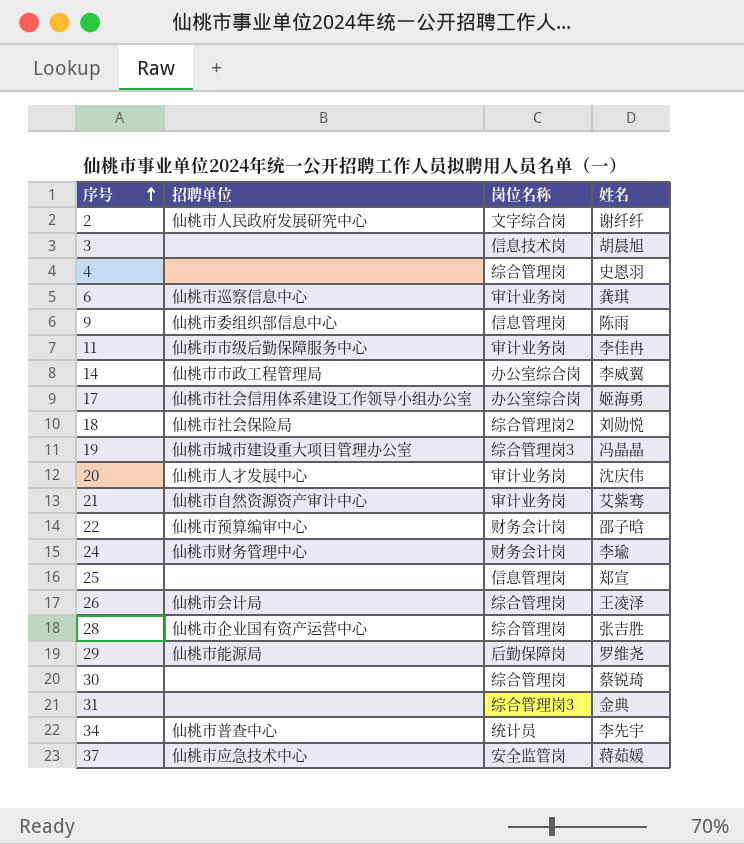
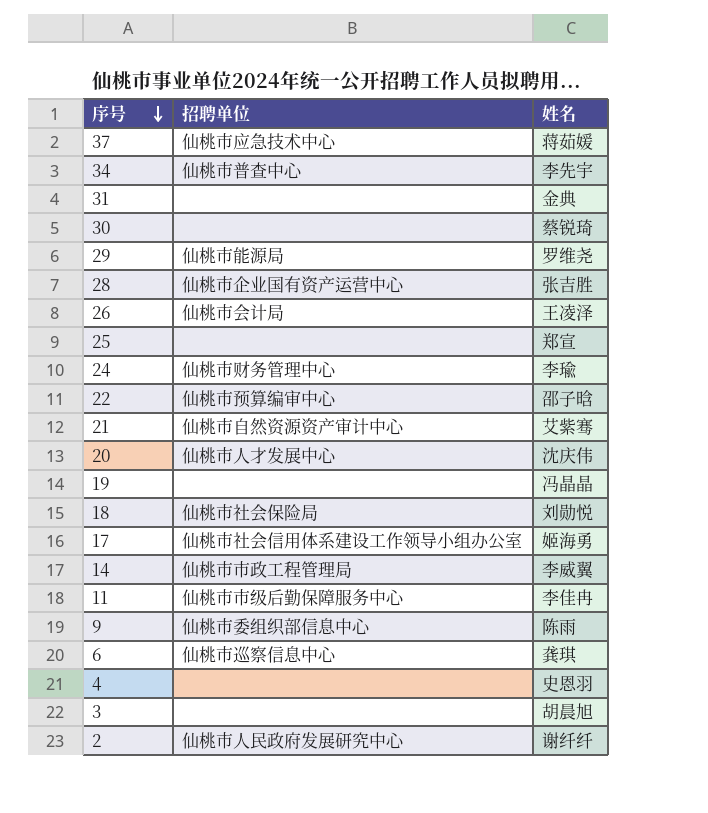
row order: 序号 ascending -> 序号 descending
column 岗位名称 | position: 3 -> none
19 | 招聘单位: 仙桃市城市建设重大项目管理办公室 -> none

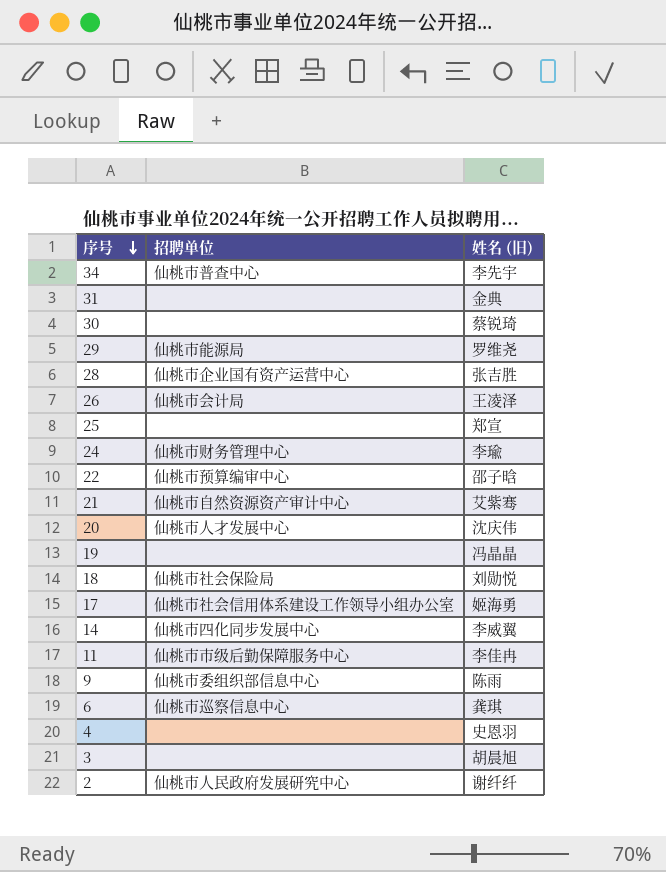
column name: 姓名 -> 姓名 (旧)
row 37: 仙桃市应急技术中心 | 蒋茹媛 -> none
14 | 招聘单位: 仙桃市市政工程管理局 -> 仙桃市四化同步发展中心

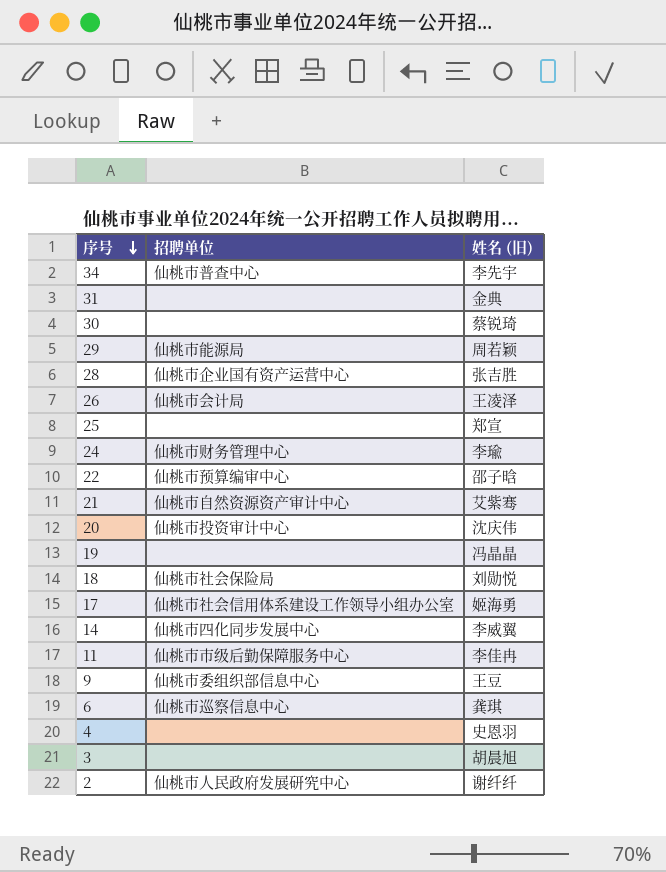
29 | 姓名 (旧): 罗维尧 -> 周若颖
20 | 招聘单位: 仙桃市人才发展中心 -> 仙桃市投资审计中心
9 | 姓名 (旧): 陈雨 -> 王豆

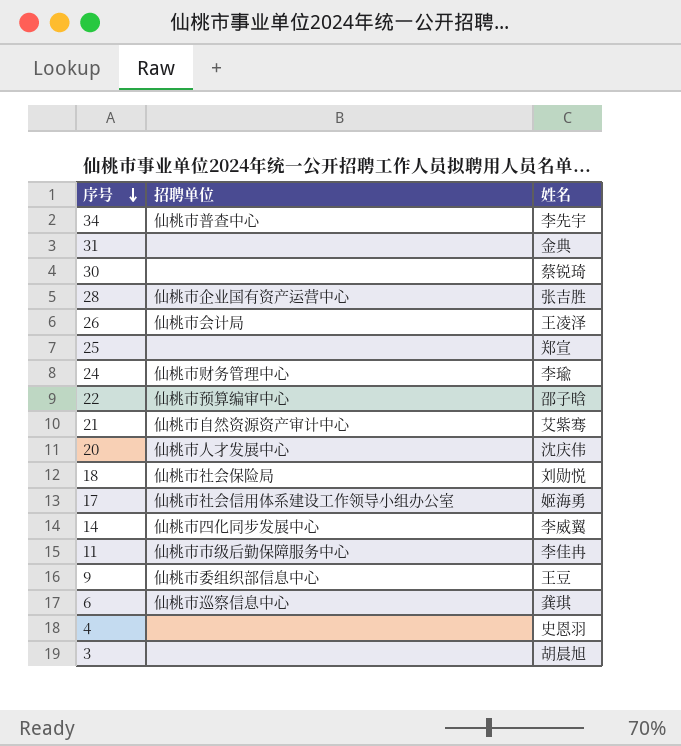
column name: 姓名 (旧) -> 姓名
row 29: 仙桃市能源局 | 周若颖 -> none
row 19: none | 冯晶晶 -> none
row 2: 仙桃市人民政府发展研究中心 | 谢纤纤 -> none
20 | 招聘单位: 仙桃市投资审计中心 -> 仙桃市人才发展中心

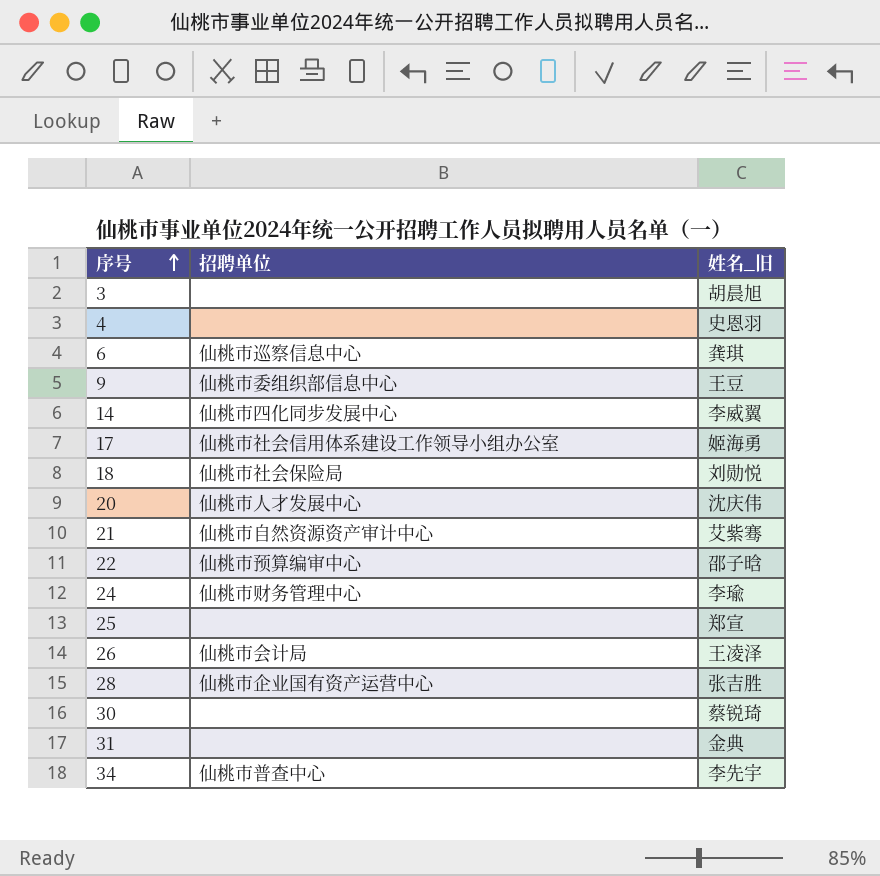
row order: 序号 descending -> 序号 ascending
column name: 姓名 -> 姓名_旧
row 11: 仙桃市市级后勤保障服务中心 | 李佳冉 -> none

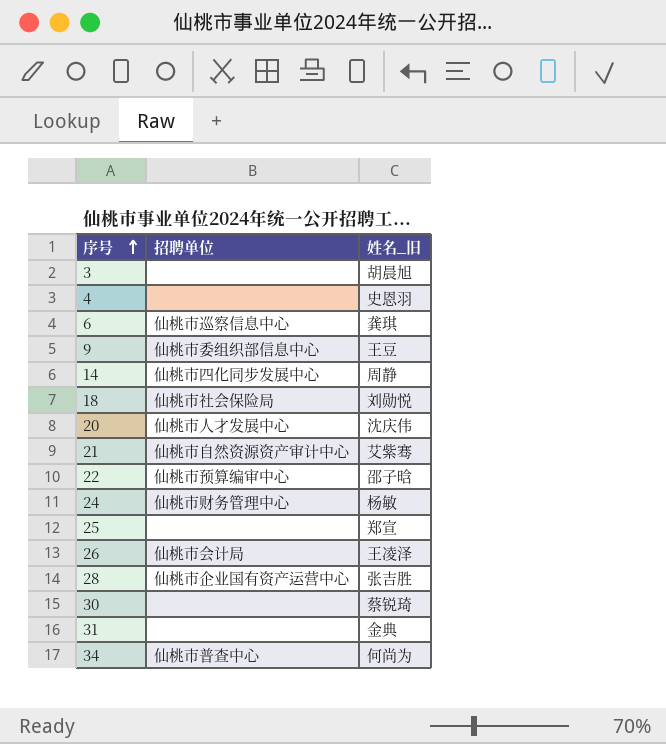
row 17: 仙桃市社会信用体系建设工作领导小组办公室 | 姬海勇 -> none
14 | 姓名_旧: 李威翼 -> 周静
24 | 姓名_旧: 李瑜 -> 杨敏
34 | 姓名_旧: 李先宇 -> 何尚为

